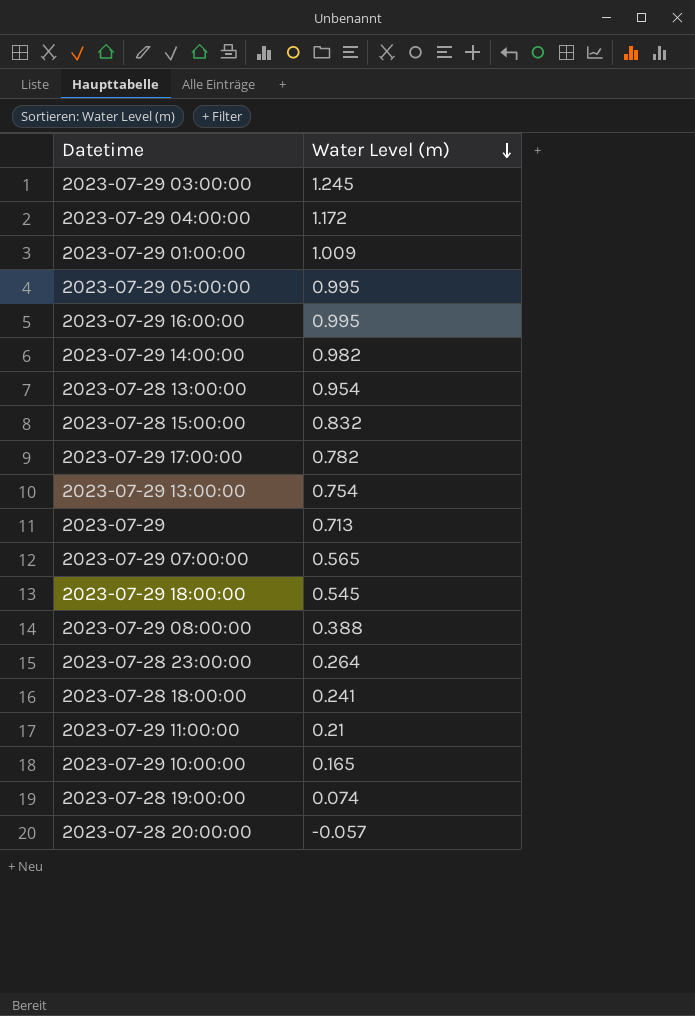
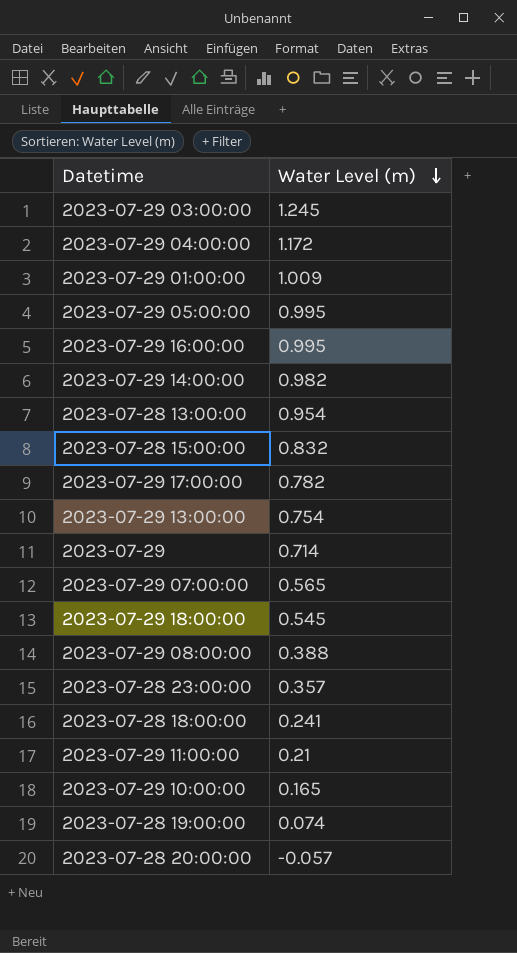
2023-07-29 | Water Level (m): 0.713 -> 0.714
2023-07-28 23:00:00 | Water Level (m): 0.264 -> 0.357

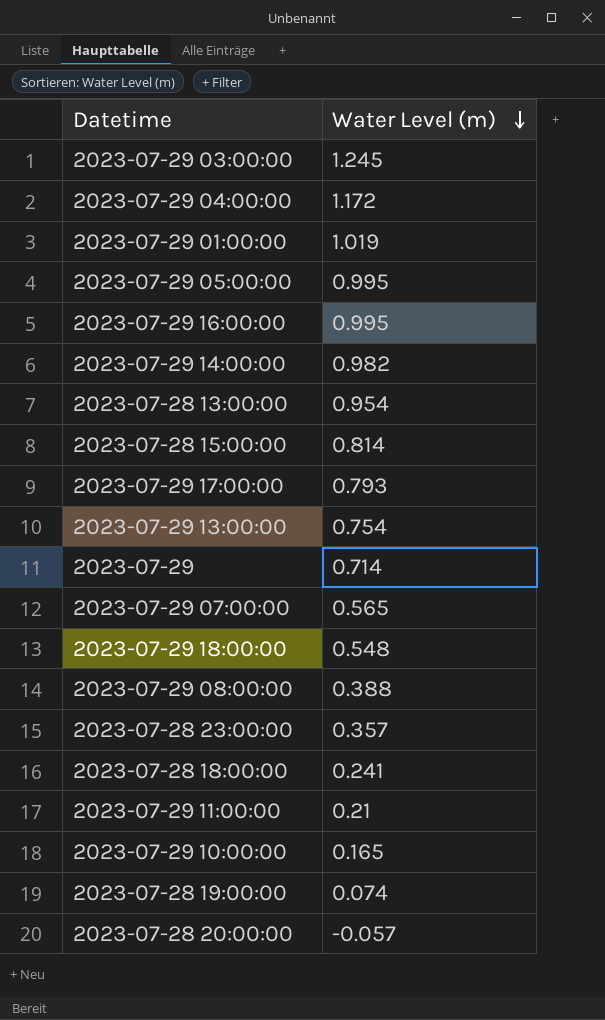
2023-07-29 01:00:00 | Water Level (m): 1.009 -> 1.019
2023-07-28 15:00:00 | Water Level (m): 0.832 -> 0.814
2023-07-29 17:00:00 | Water Level (m): 0.782 -> 0.793
2023-07-29 18:00:00 | Water Level (m): 0.545 -> 0.548

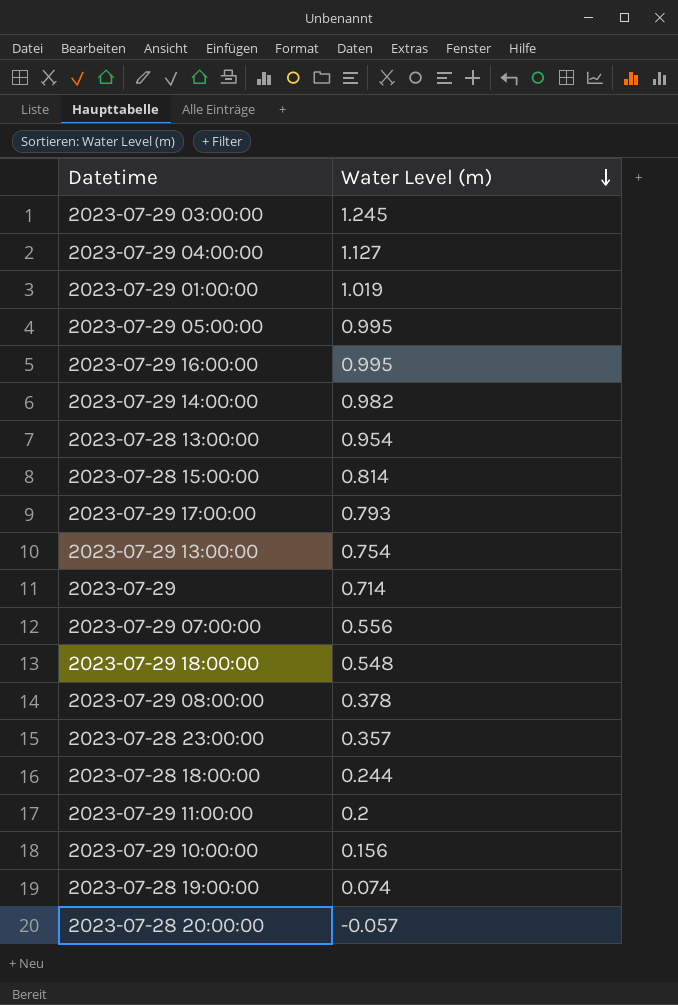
2023-07-29 04:00:00 | Water Level (m): 1.172 -> 1.127
2023-07-29 07:00:00 | Water Level (m): 0.565 -> 0.556
2023-07-29 08:00:00 | Water Level (m): 0.388 -> 0.378
2023-07-28 18:00:00 | Water Level (m): 0.241 -> 0.244
2023-07-29 11:00:00 | Water Level (m): 0.21 -> 0.2
2023-07-29 10:00:00 | Water Level (m): 0.165 -> 0.156

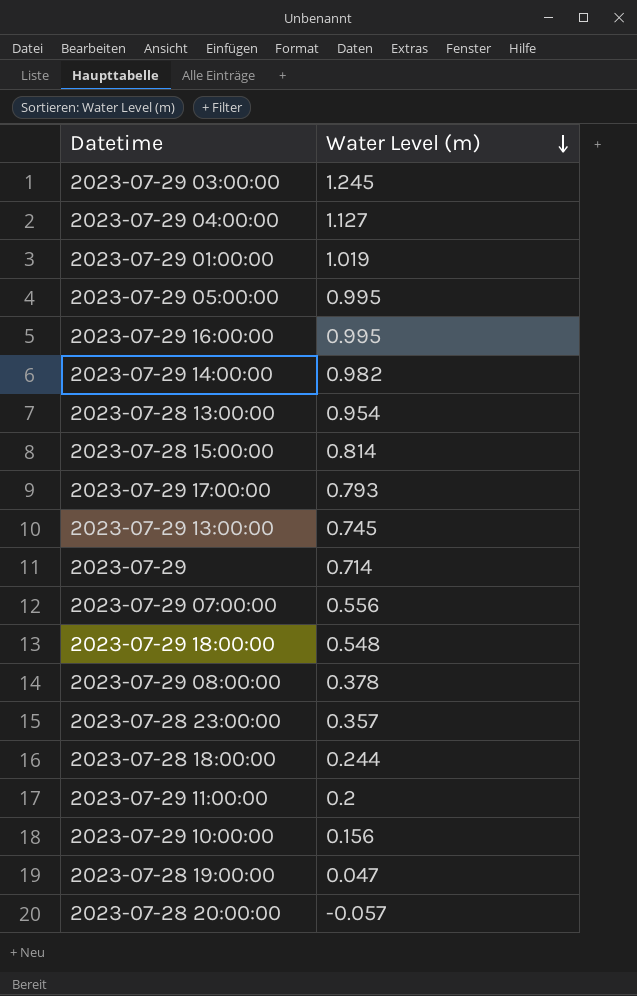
2023-07-29 13:00:00 | Water Level (m): 0.754 -> 0.745
2023-07-28 19:00:00 | Water Level (m): 0.074 -> 0.047

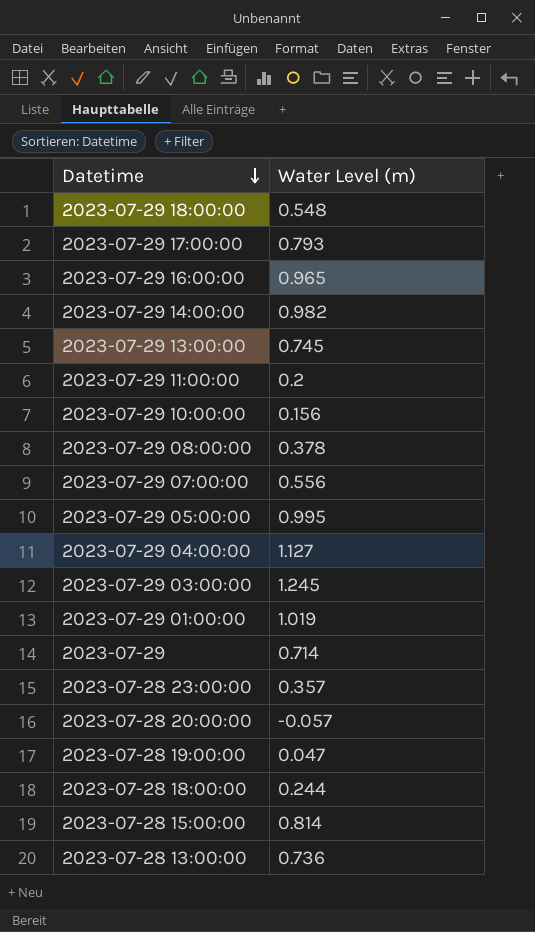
row order: Water Level (m) descending -> Datetime descending
2023-07-29 16:00:00 | Water Level (m): 0.995 -> 0.965
2023-07-28 13:00:00 | Water Level (m): 0.954 -> 0.736

